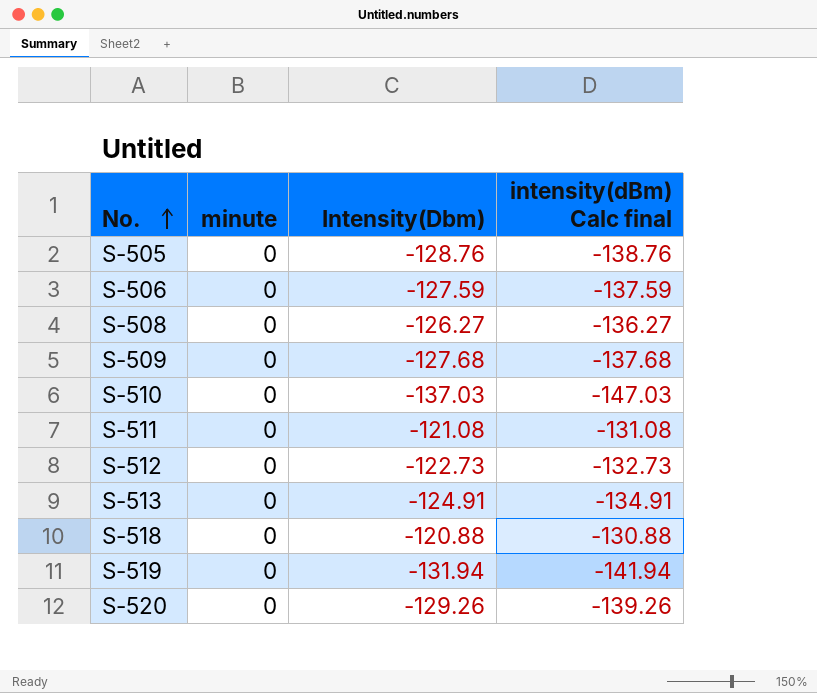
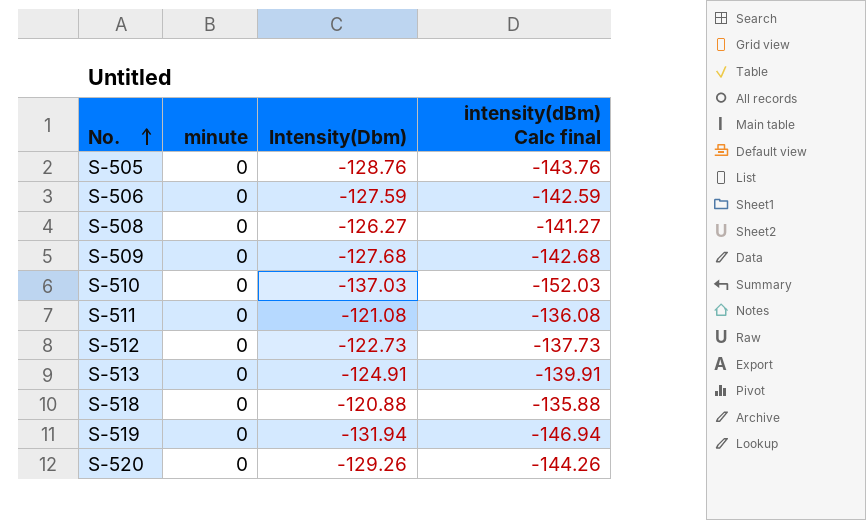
column intensity(dBm) Calc final | formula: [Intensity(Dbm)] - 10 -> [Intensity(Dbm)] - 15

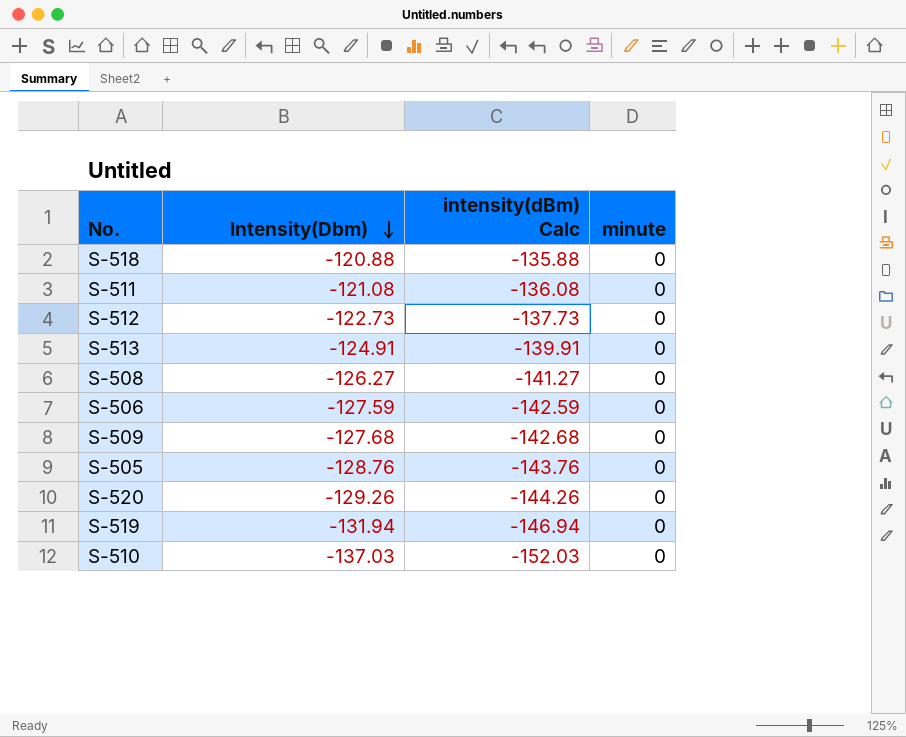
row order: No. ascending -> Intensity(Dbm) descending
column name: intensity(dBm) Calc final -> intensity(dBm) Calc
column minute | position: 2 -> 4

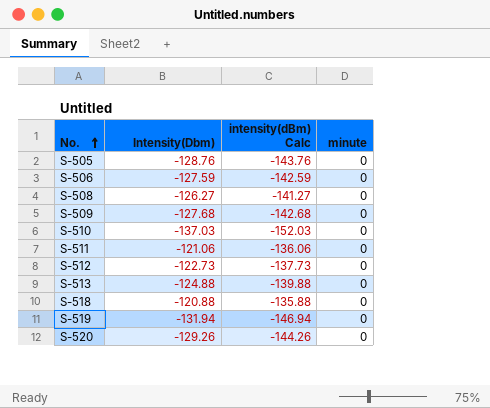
row order: Intensity(Dbm) descending -> No. ascending
S-511 | Intensity(Dbm): -121.08 -> -121.06
S-511 | intensity(dBm) Calc: -136.08 -> -136.06
S-513 | Intensity(Dbm): -124.91 -> -124.88
S-513 | intensity(dBm) Calc: -139.91 -> -139.88

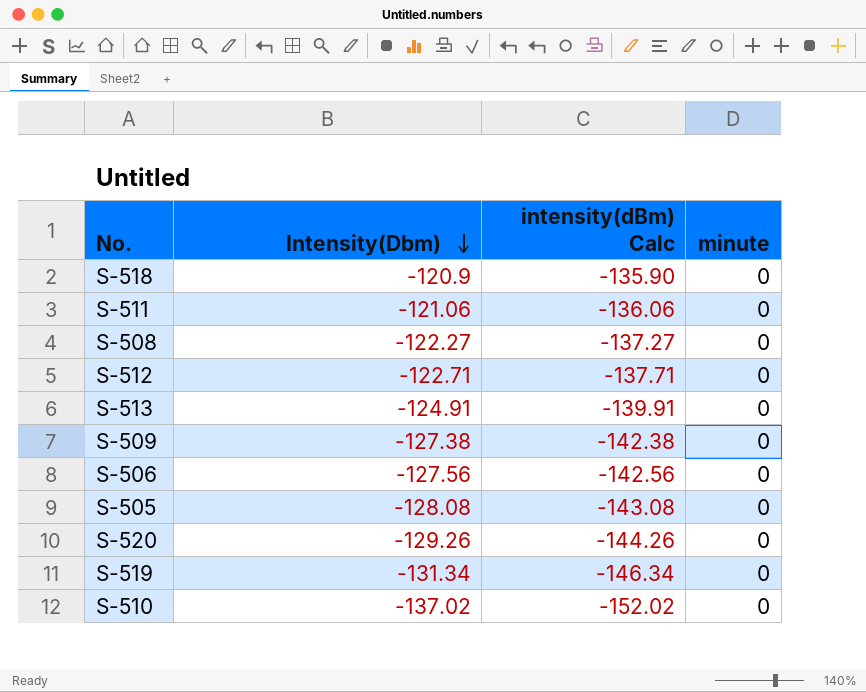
row order: No. ascending -> Intensity(Dbm) descending
S-518 | Intensity(Dbm): -120.88 -> -120.9
S-518 | intensity(dBm) Calc: -135.88 -> -135.90
S-508 | Intensity(Dbm): -126.27 -> -122.27
S-508 | intensity(dBm) Calc: -141.27 -> -137.27
S-512 | Intensity(Dbm): -122.73 -> -122.71
S-512 | intensity(dBm) Calc: -137.73 -> -137.71
S-513 | Intensity(Dbm): -124.88 -> -124.91
S-513 | intensity(dBm) Calc: -139.88 -> -139.91
S-509 | Intensity(Dbm): -127.68 -> -127.38
S-509 | intensity(dBm) Calc: -142.68 -> -142.38
S-506 | Intensity(Dbm): -127.59 -> -127.56
S-506 | intensity(dBm) Calc: -142.59 -> -142.56
S-505 | Intensity(Dbm): -128.76 -> -128.08
S-505 | intensity(dBm) Calc: -143.76 -> -143.08
S-519 | Intensity(Dbm): -131.94 -> -131.34
S-519 | intensity(dBm) Calc: -146.94 -> -146.34
S-510 | Intensity(Dbm): -137.03 -> -137.02
S-510 | intensity(dBm) Calc: -152.03 -> -152.02

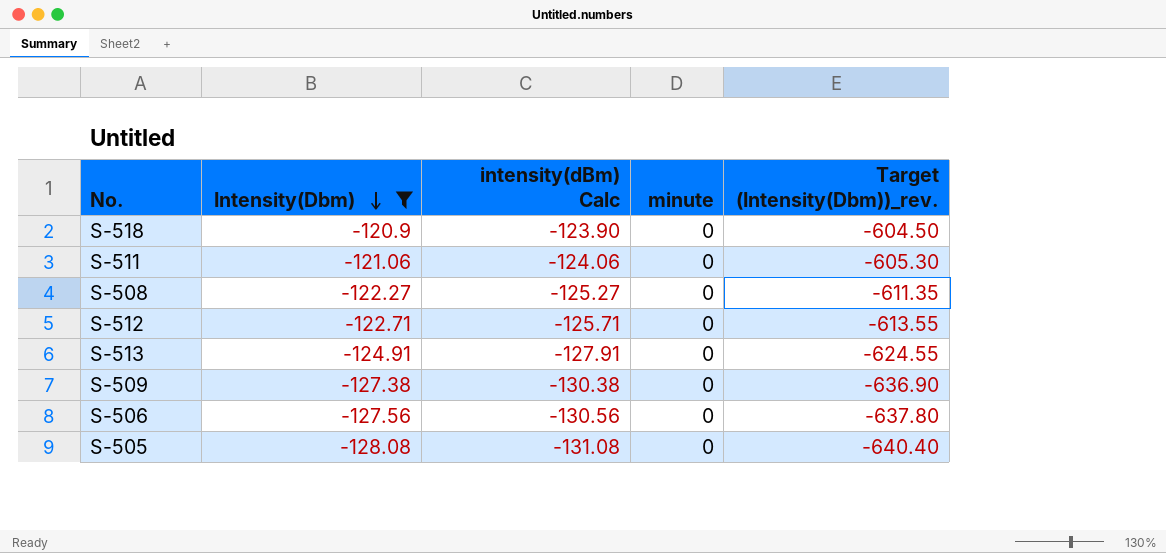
filter: none -> Intensity(Dbm) >= -128.08
column intensity(dBm) Calc | formula: [Intensity(Dbm)] - 15 -> [Intensity(Dbm)] - 3
column Target (Intensity(Dbm))_rev. | formula: none -> [Intensity(Dbm)] * 5

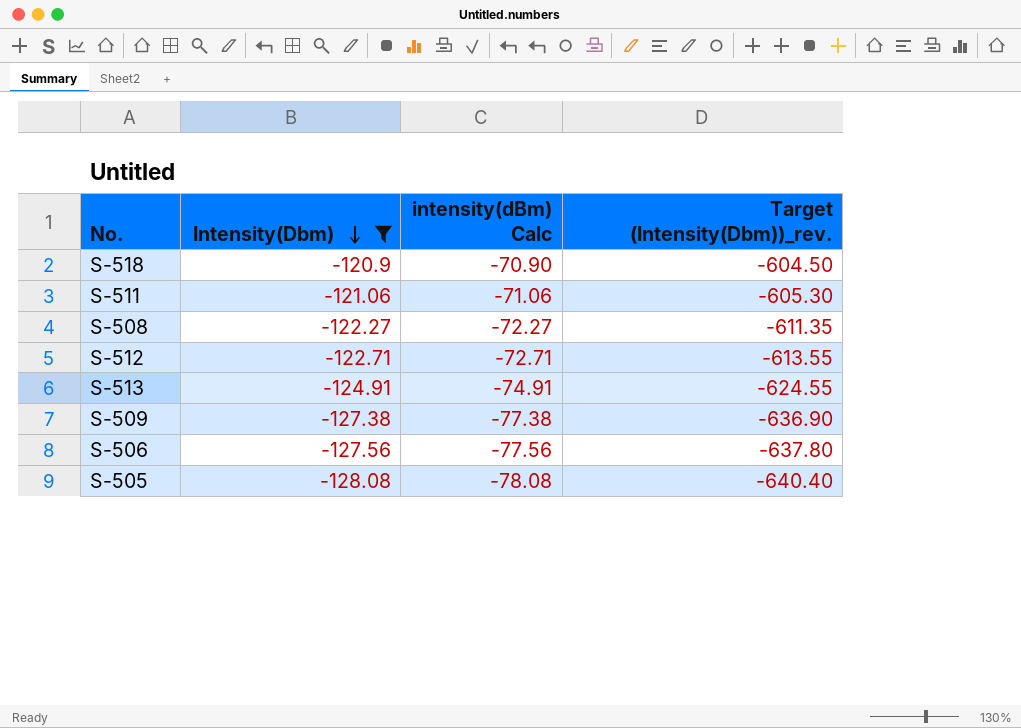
column minute | position: 4 -> none
column intensity(dBm) Calc | formula: [Intensity(Dbm)] - 3 -> [Intensity(Dbm)] + 50

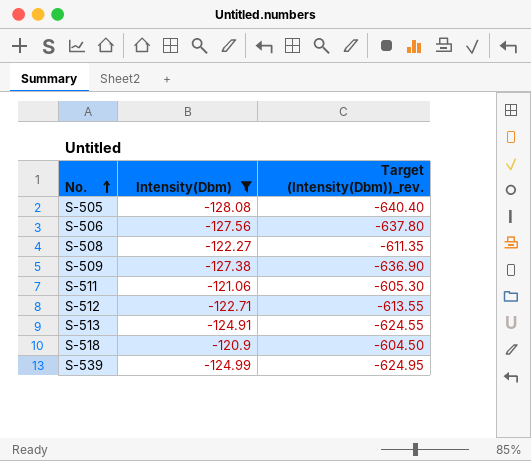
row order: Intensity(Dbm) descending -> No. ascending
column intensity(dBm) Calc | formula: [Intensity(Dbm)] + 50 -> none
row S-539: none -> -124.99 | -624.95

